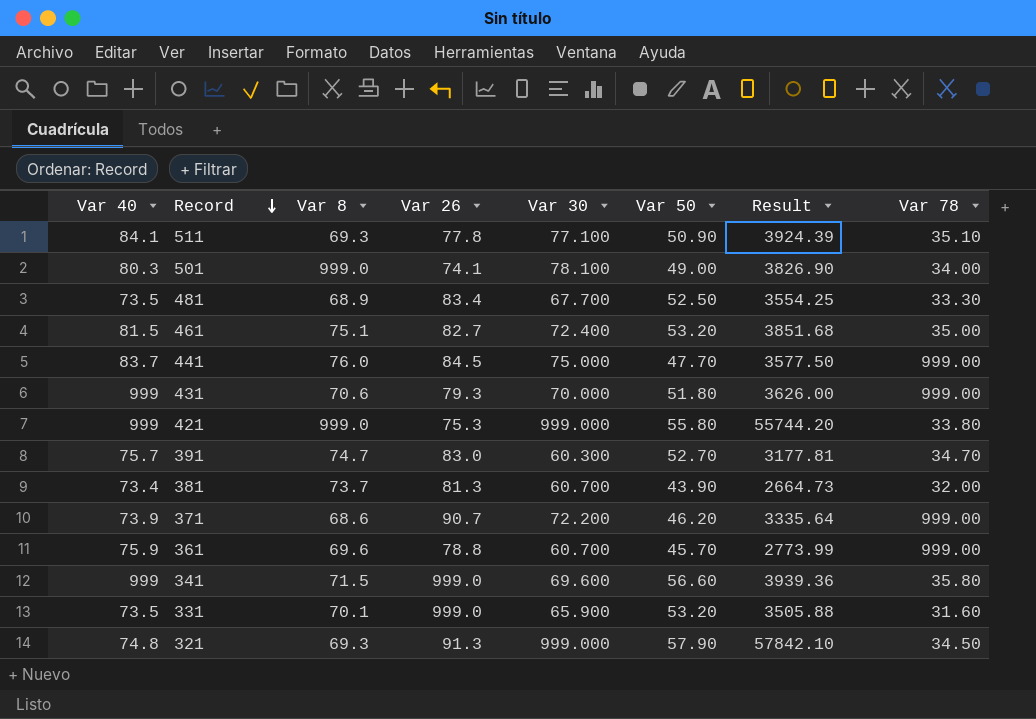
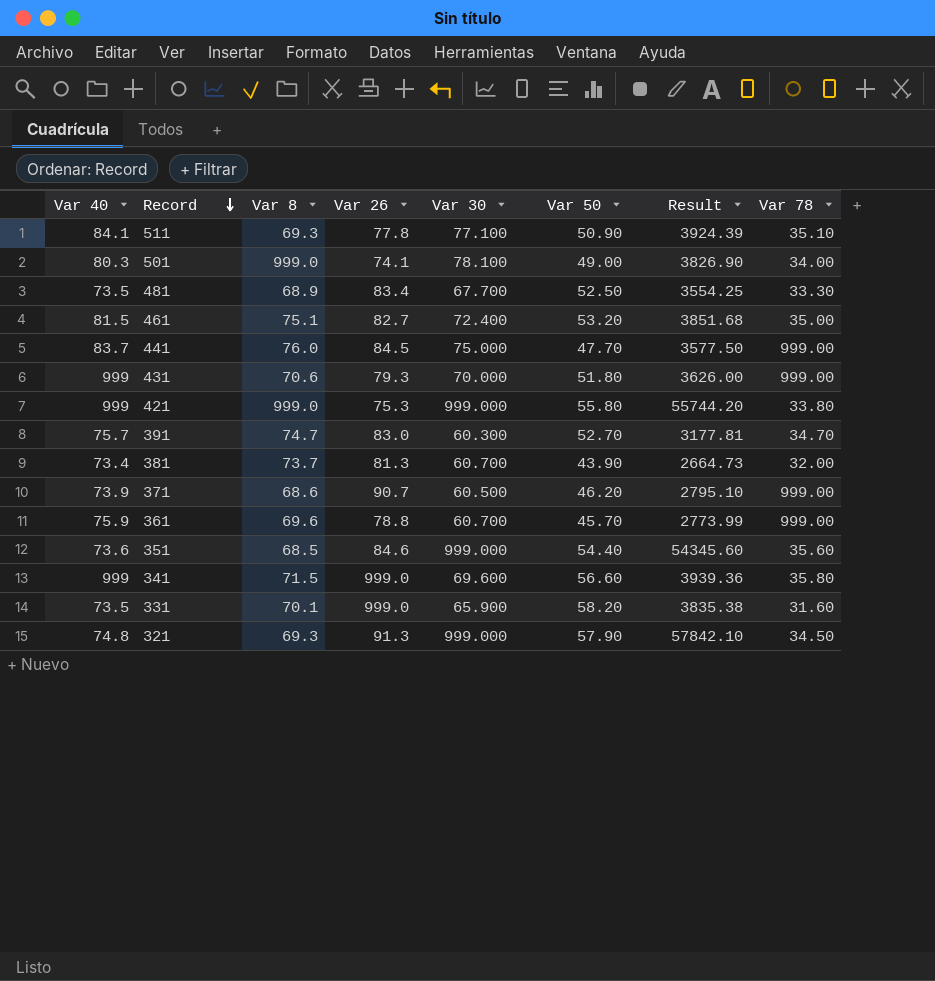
371 | Var 30: 72.200 -> 60.500
371 | Result: 3335.64 -> 2795.10
row 351: none -> 73.6 | 68.5 | 84.6 | 999.000 | 54.40 | 54345.60 | 35.60
331 | Var 50: 53.20 -> 58.20
331 | Result: 3505.88 -> 3835.38

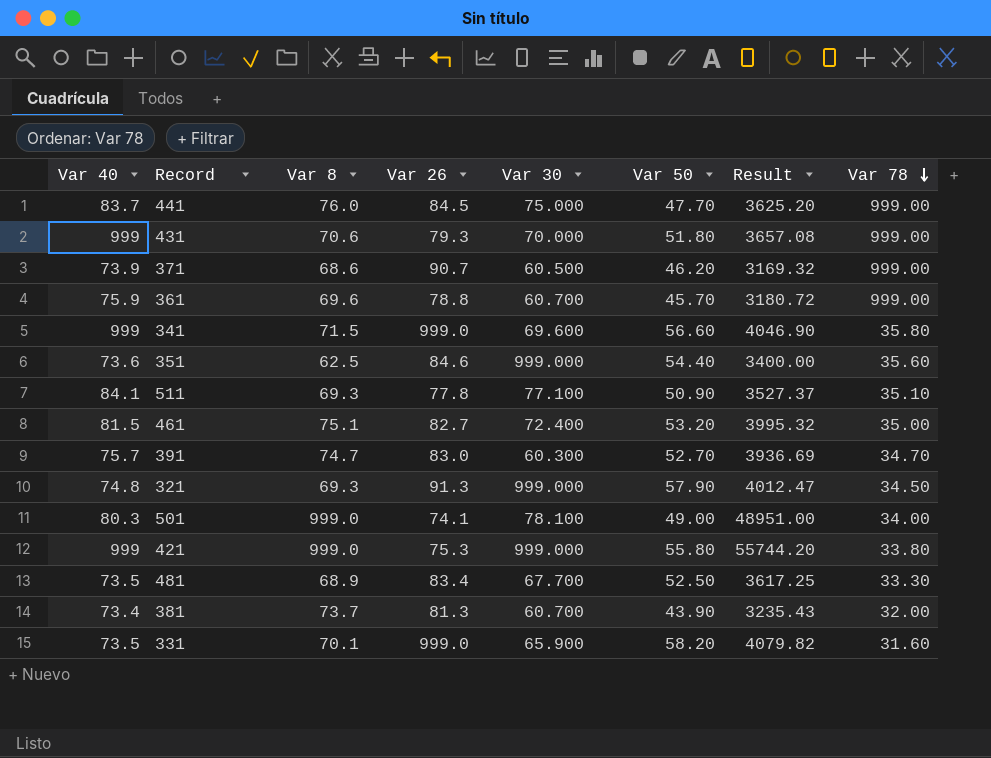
row order: Record descending -> Var 78 descending
column Result | formula: [Var 30] * [Var 50] -> [Var 8] * [Var 50]
351 | Var 8: 68.5 -> 62.5

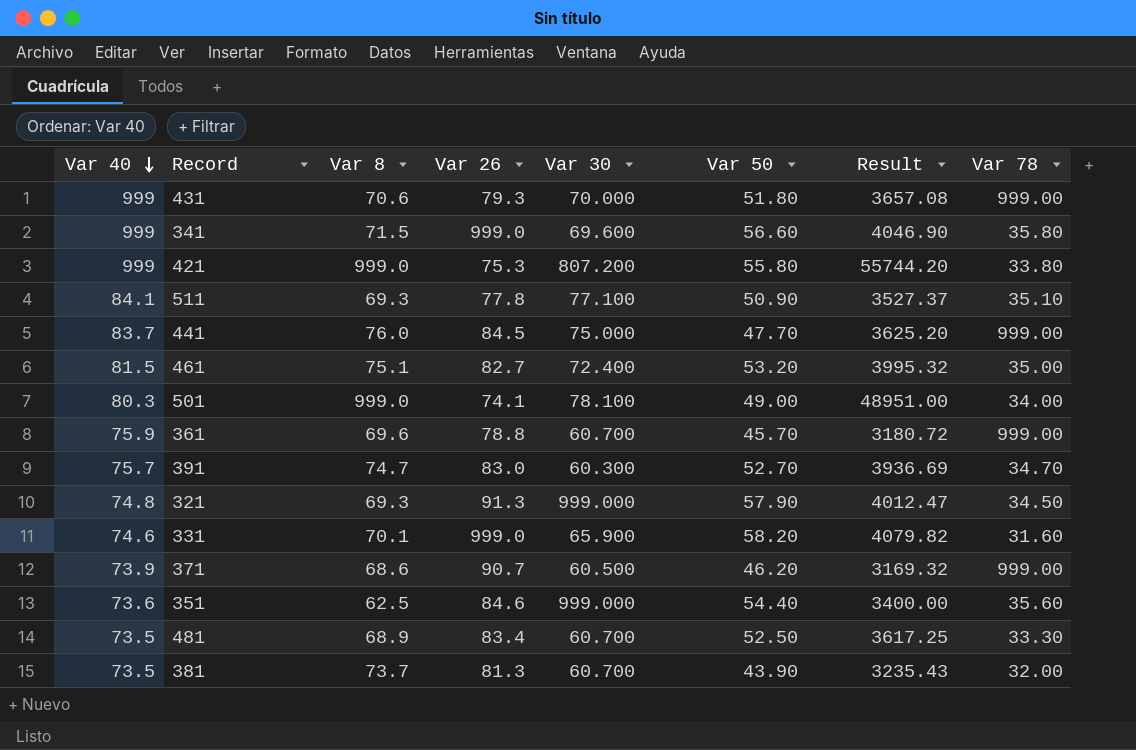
row order: Var 78 descending -> Var 40 descending
421 | Var 30: 999.000 -> 807.200
331 | Var 40: 73.5 -> 74.6
481 | Var 30: 67.700 -> 60.700
381 | Var 40: 73.4 -> 73.5

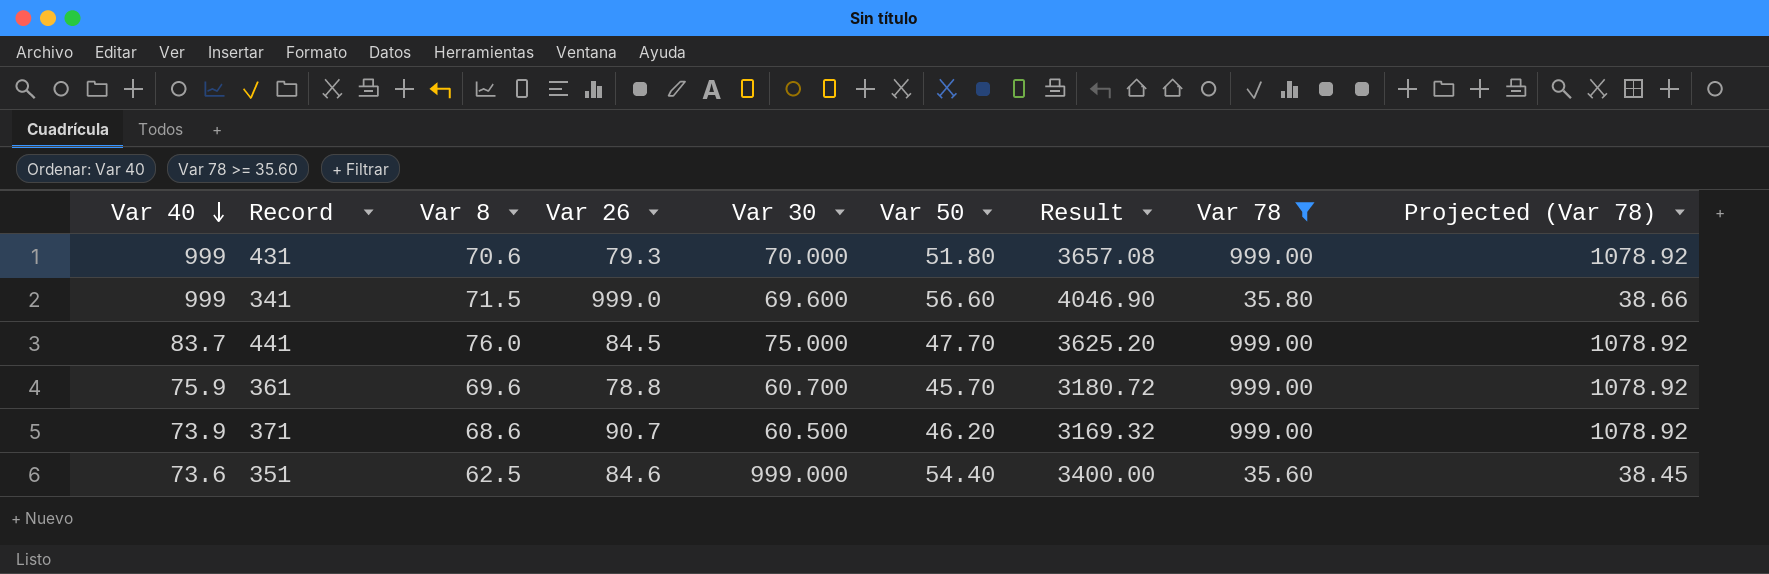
filter: none -> Var 78 >= 35.60
column Projected (Var 78) | formula: none -> [Var 78] * 1.08

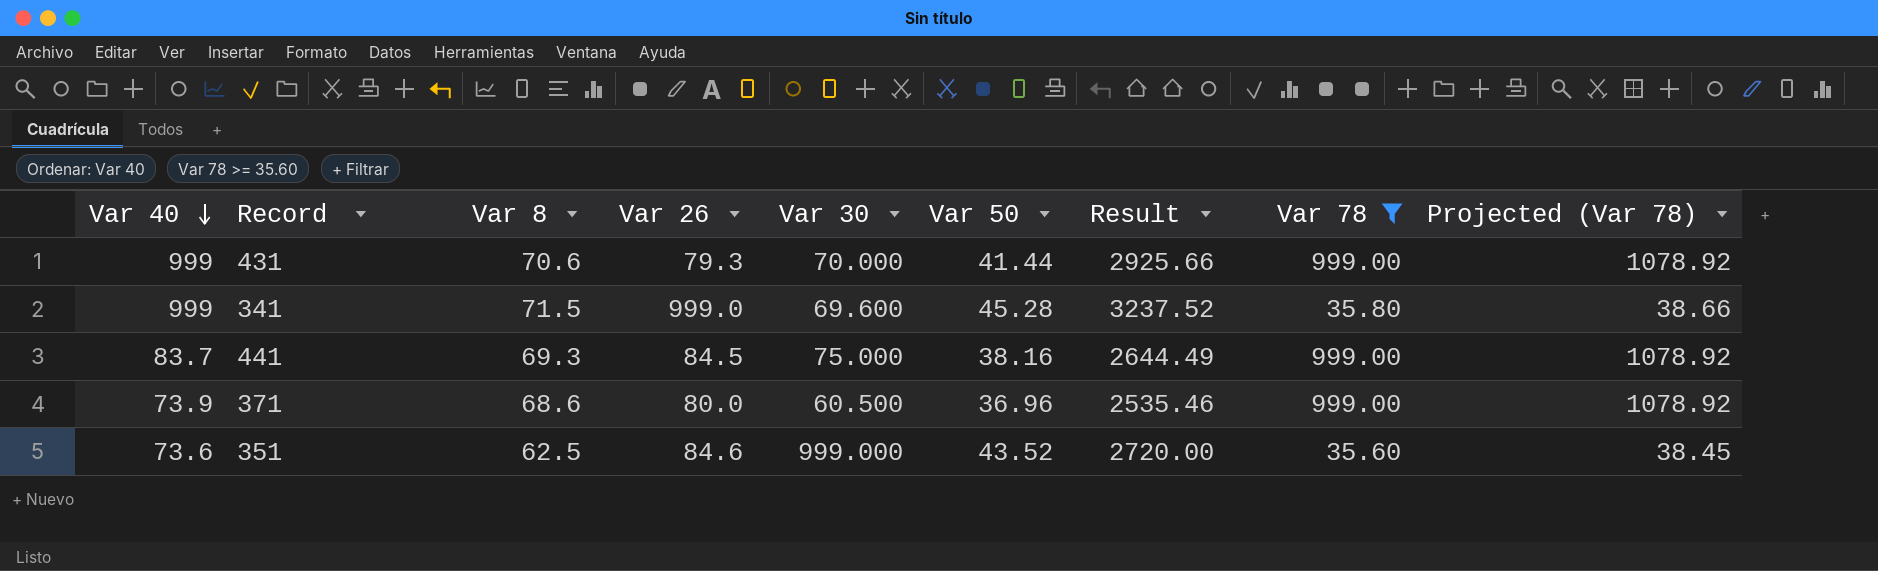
row 361: 75.9 | 69.6 | 78.8 | 60.700 | 45.70 | 3180.72 | 999.00 | 1078.92 -> none
431 | Var 50: 51.80 -> 41.44
431 | Result: 3657.08 -> 2925.66
341 | Var 50: 56.60 -> 45.28
341 | Result: 4046.90 -> 3237.52
441 | Var 8: 76.0 -> 69.3
441 | Var 50: 47.70 -> 38.16
441 | Result: 3625.20 -> 2644.49
371 | Var 26: 90.7 -> 80.0
371 | Var 50: 46.20 -> 36.96
371 | Result: 3169.32 -> 2535.46
351 | Var 50: 54.40 -> 43.52
351 | Result: 3400.00 -> 2720.00

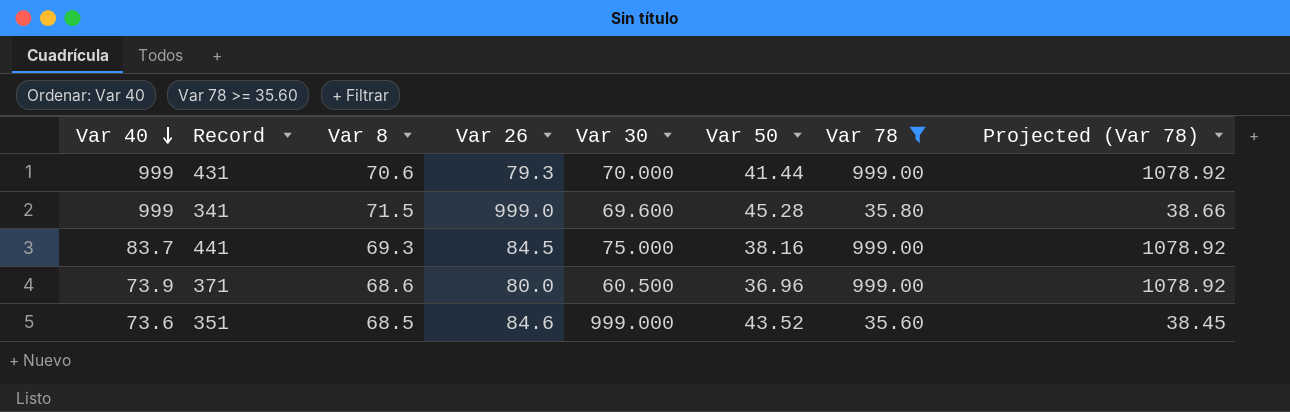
column Result | formula: [Var 8] * [Var 50] -> none
351 | Var 8: 62.5 -> 68.5

